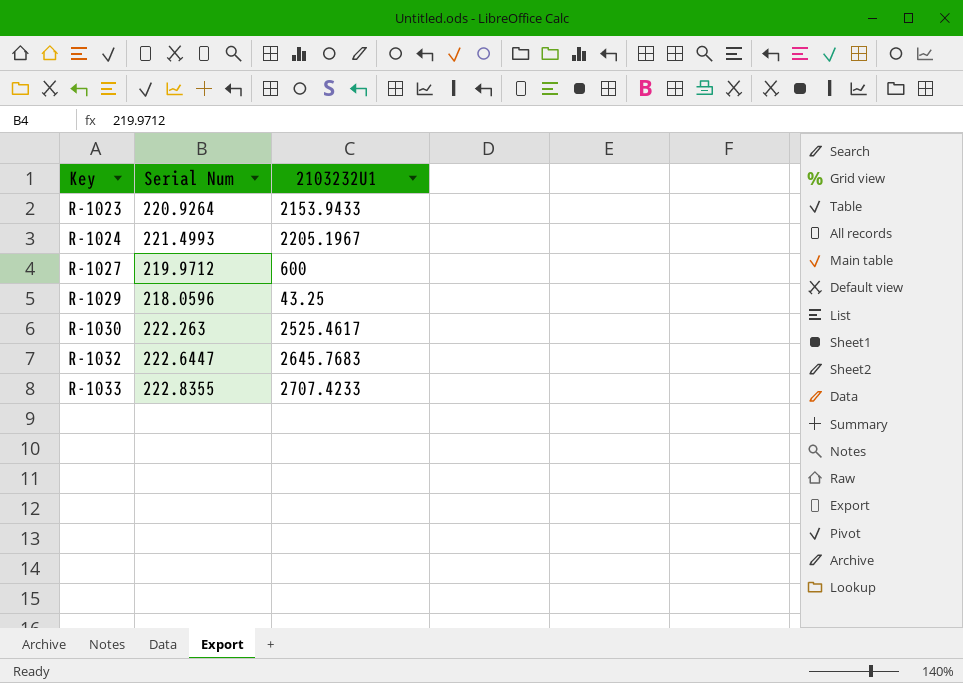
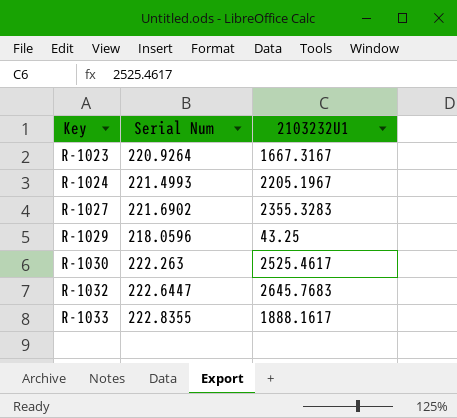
R-1023 | 2103232U1: 2153.9433 -> 1667.3167
R-1027 | Serial Num: 219.9712 -> 221.6902
R-1027 | 2103232U1: 600 -> 2355.3283
R-1033 | 2103232U1: 2707.4233 -> 1888.1617

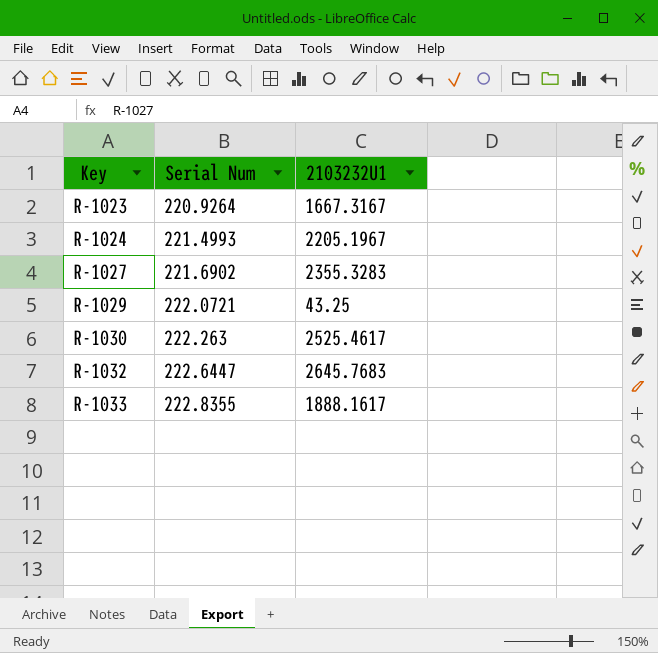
R-1029 | Serial Num: 218.0596 -> 222.0721

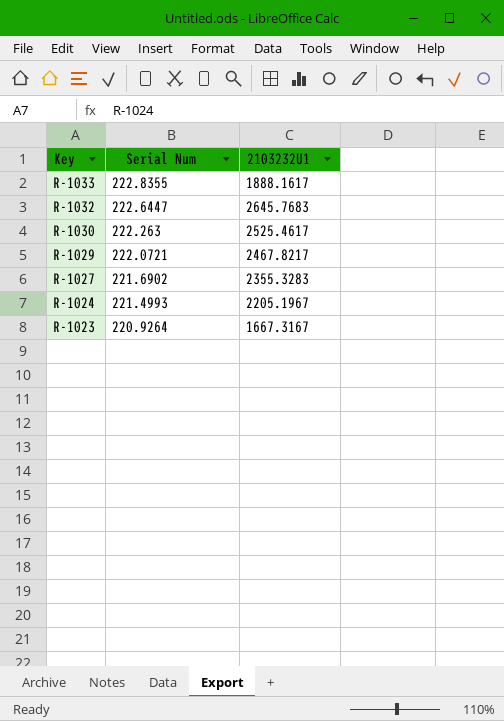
row order: Key ascending -> Key descending
R-1029 | 2103232U1: 43.25 -> 2467.8217

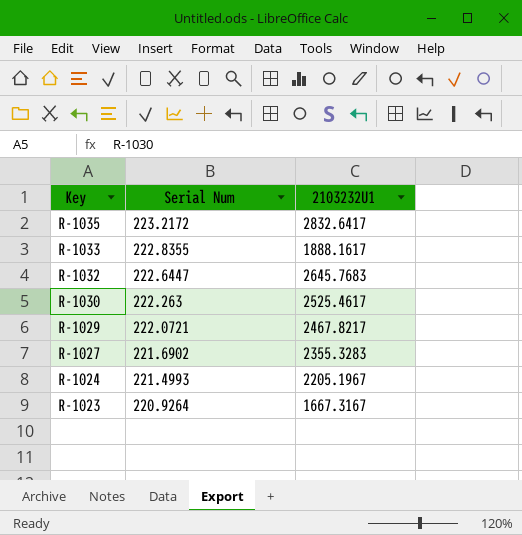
row R-1035: none -> 223.2172 | 2832.6417

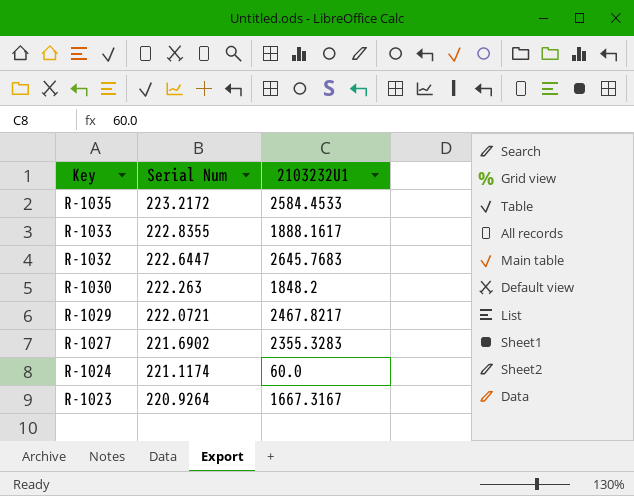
R-1035 | 2103232U1: 2832.6417 -> 2584.4533
R-1030 | 2103232U1: 2525.4617 -> 1848.2
R-1024 | Serial Num: 221.4993 -> 221.1174
R-1024 | 2103232U1: 2205.1967 -> 60.0

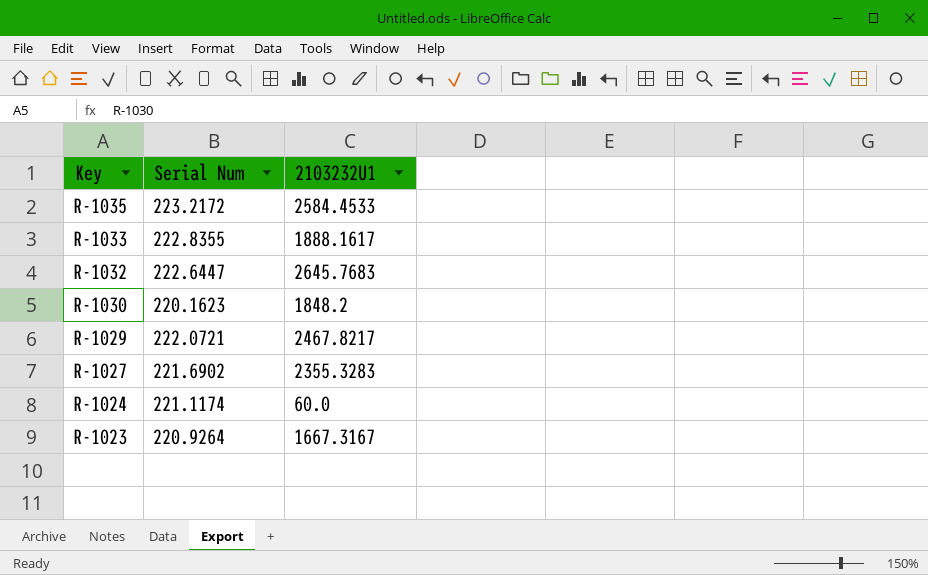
R-1030 | Serial Num: 222.263 -> 220.1623

